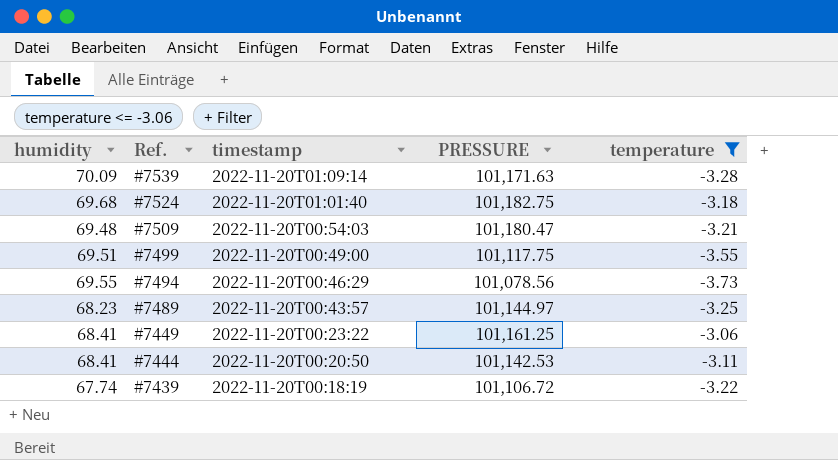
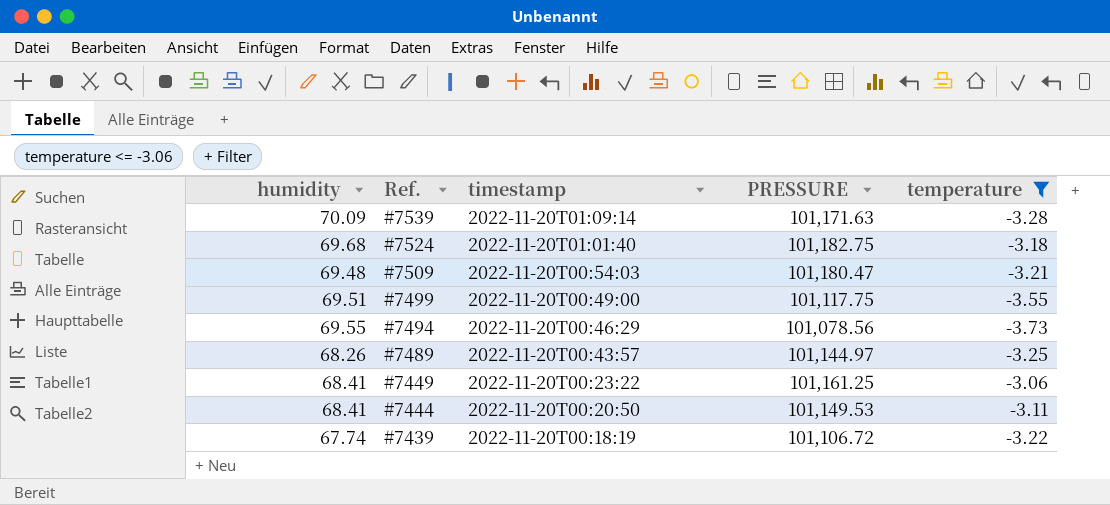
#7489 | humidity: 68.23 -> 68.26
#7444 | PRESSURE: 101,142.53 -> 101,149.53

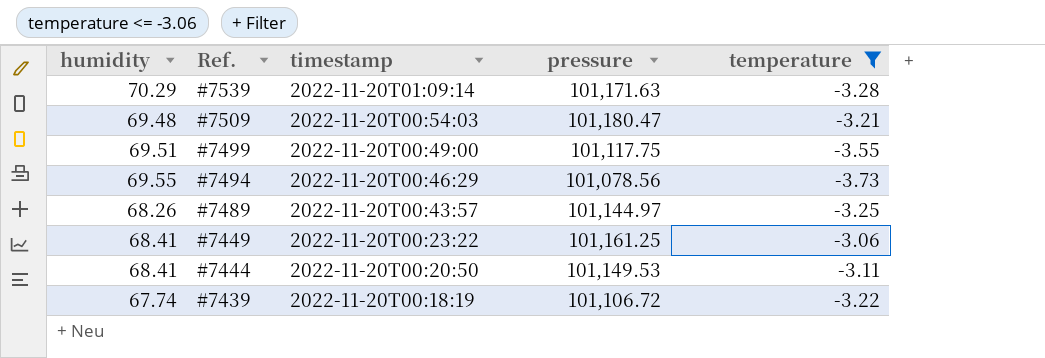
column name: PRESSURE -> pressure
row #7524: 69.68 | 2022-11-20T01:01:40 | 101,182.75 | -3.18 -> none
#7539 | humidity: 70.09 -> 70.29

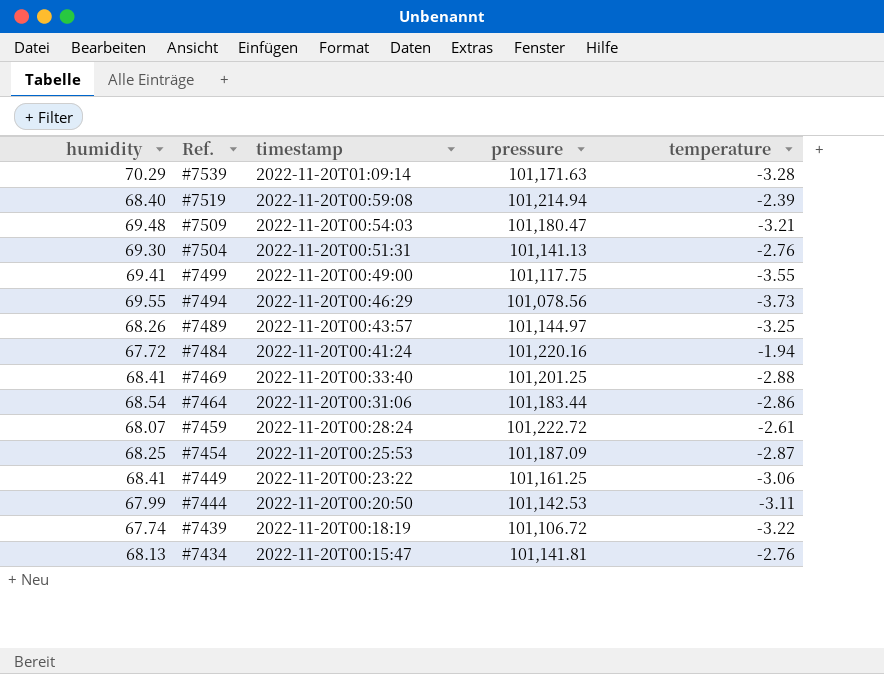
filter: temperature <= -3.06 -> none
#7499 | humidity: 69.51 -> 69.41
#7444 | humidity: 68.41 -> 67.99
#7444 | pressure: 101,149.53 -> 101,142.53

